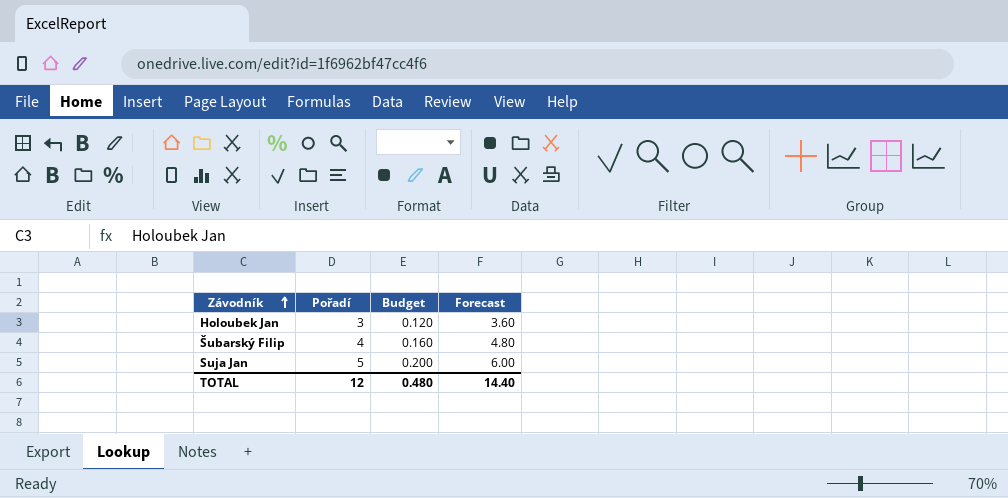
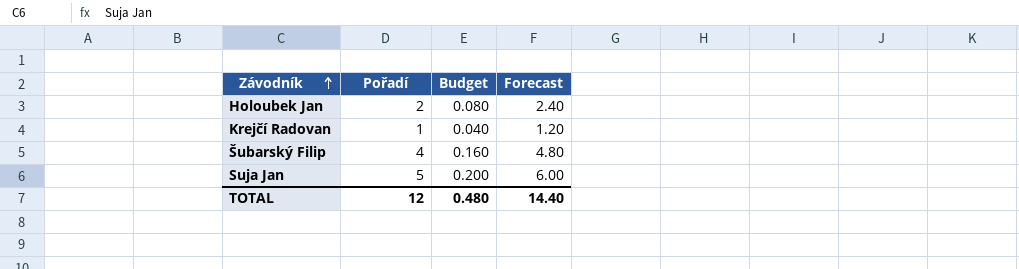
Holoubek Jan | Pořadí: 3 -> 2
Holoubek Jan | Budget: 0.120 -> 0.080
Holoubek Jan | Forecast: 3.60 -> 2.40
row Krejčí Radovan: none -> 1 | 0.040 | 1.20

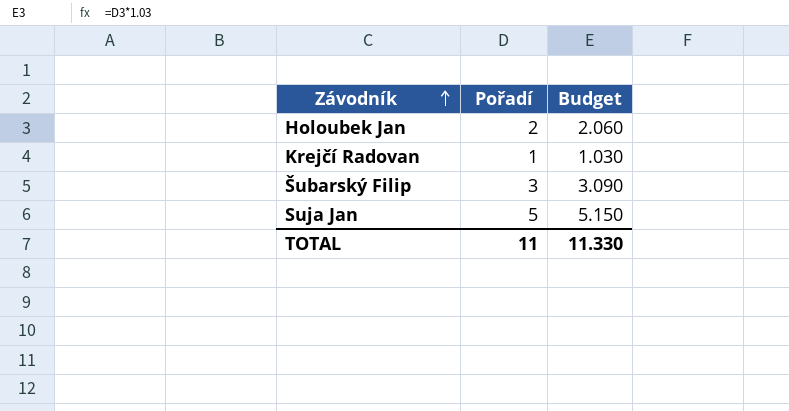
column Forecast | formula: [Pořadí] * 1.2 -> none
column Budget | formula: [Pořadí] * 0.04 -> [Pořadí] * 1.03
Šubarský Filip | Pořadí: 4 -> 3
TOTAL | Pořadí: 12 -> 11
TOTAL | Budget: 0.480 -> 11.330

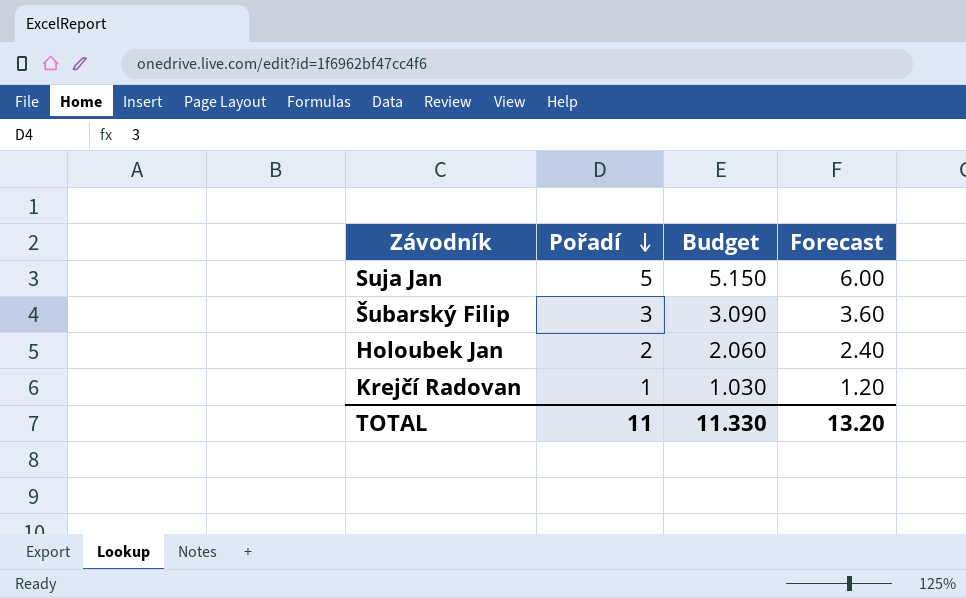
row order: Závodník ascending -> Pořadí descending
column Forecast | formula: none -> [Pořadí] * 1.2

